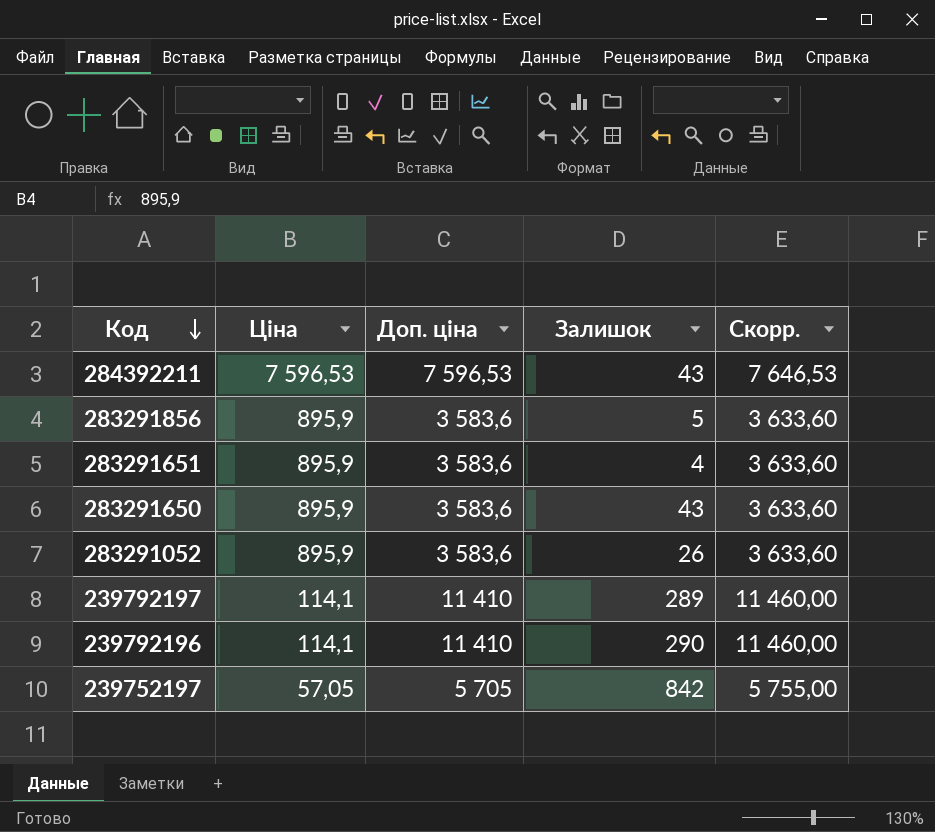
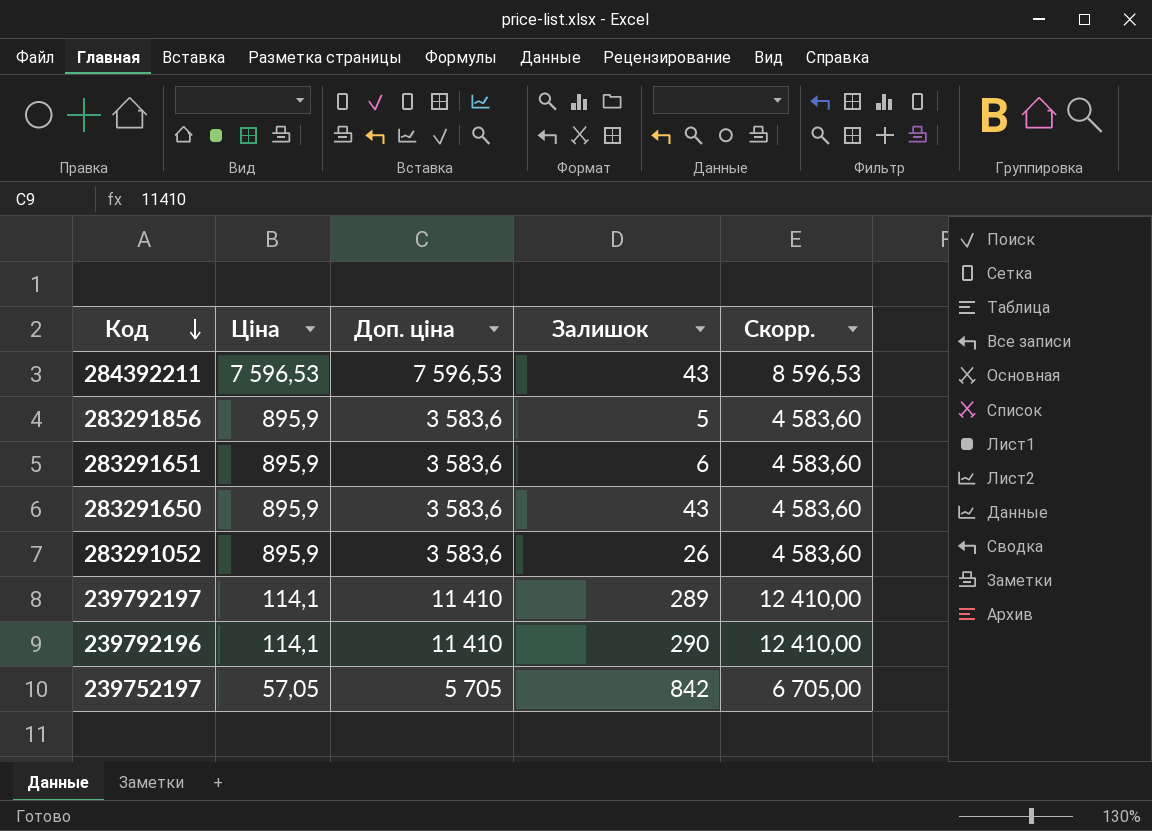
column Скорр. | formula: [Доп. ціна] + 50 -> [Доп. ціна] + 1000
283291651 | Залишок: 4 -> 6

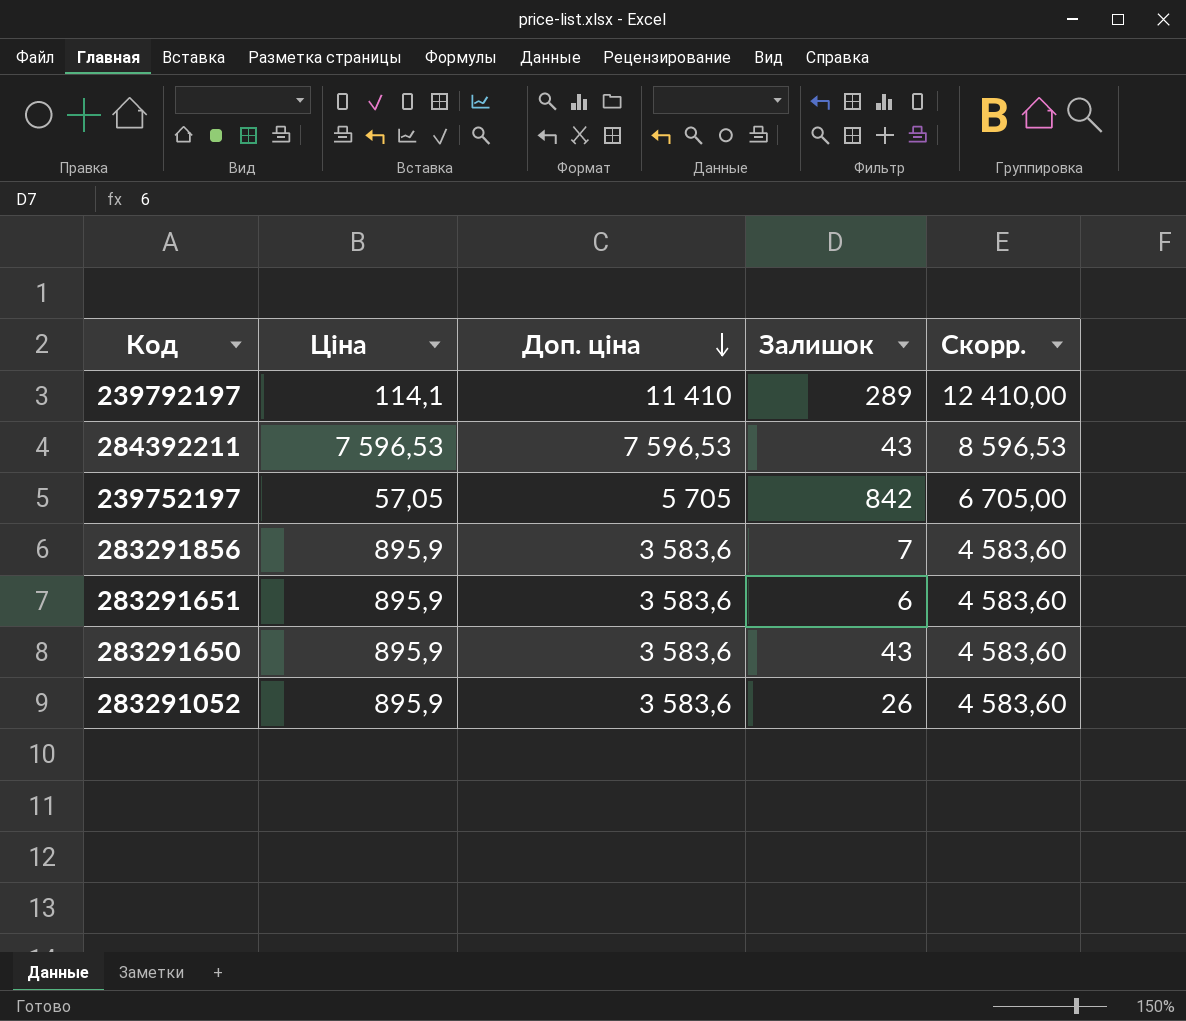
row order: Код descending -> Доп. ціна descending
row 239792196: 114,1 | 11 410 | 290 | 12 410,00 -> none
283291856 | Залишок: 5 -> 7

